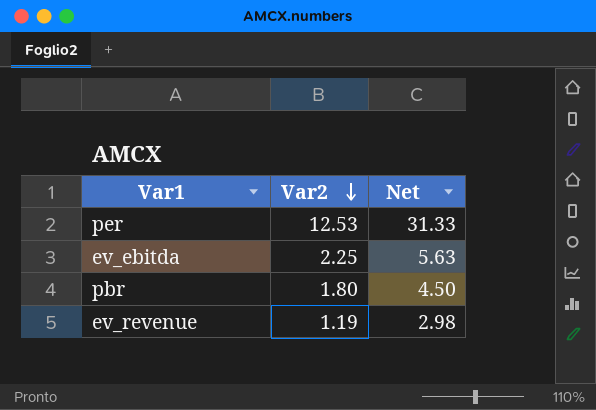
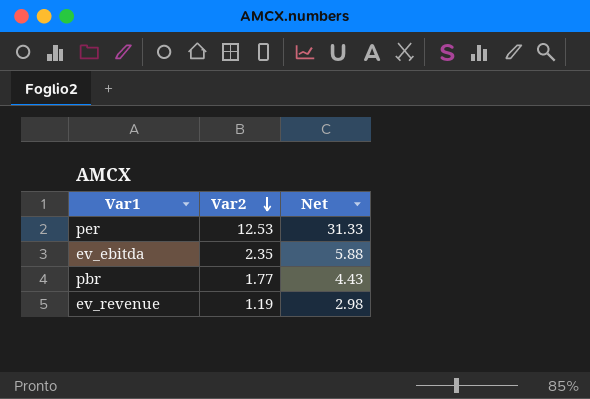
ev_ebitda | Var2: 2.25 -> 2.35
ev_ebitda | Net: 5.63 -> 5.88
pbr | Var2: 1.80 -> 1.77
pbr | Net: 4.50 -> 4.43

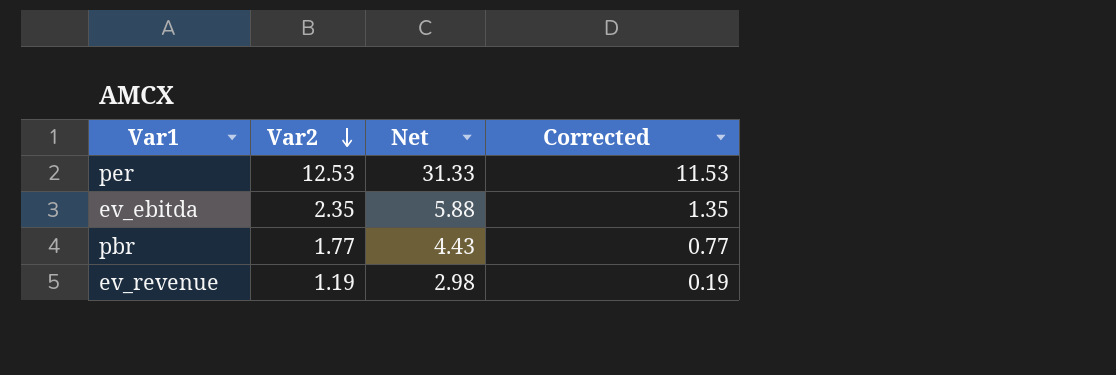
column Corrected | formula: none -> [Var2] - 1

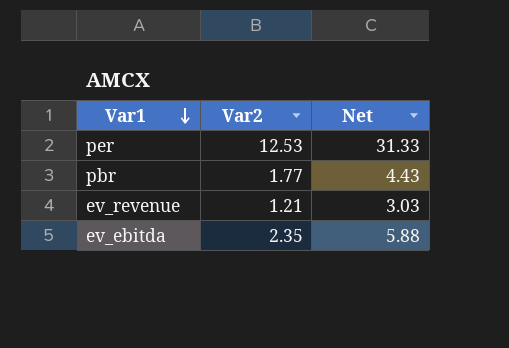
row order: Var2 descending -> Var1 descending
column Corrected | formula: [Var2] - 1 -> none
ev_revenue | Var2: 1.19 -> 1.21
ev_revenue | Net: 2.98 -> 3.03

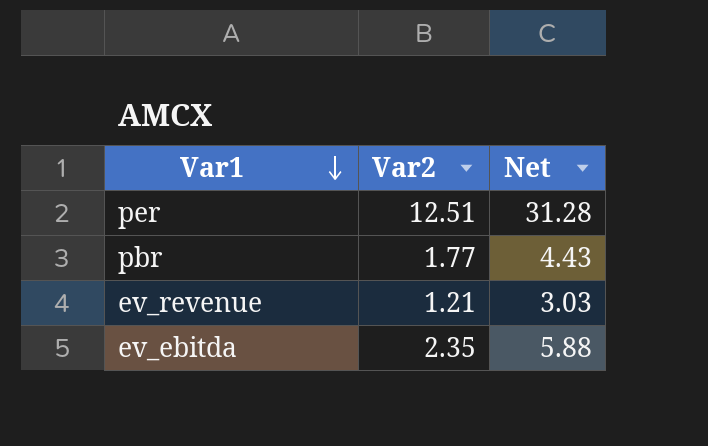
per | Var2: 12.53 -> 12.51
per | Net: 31.33 -> 31.28

